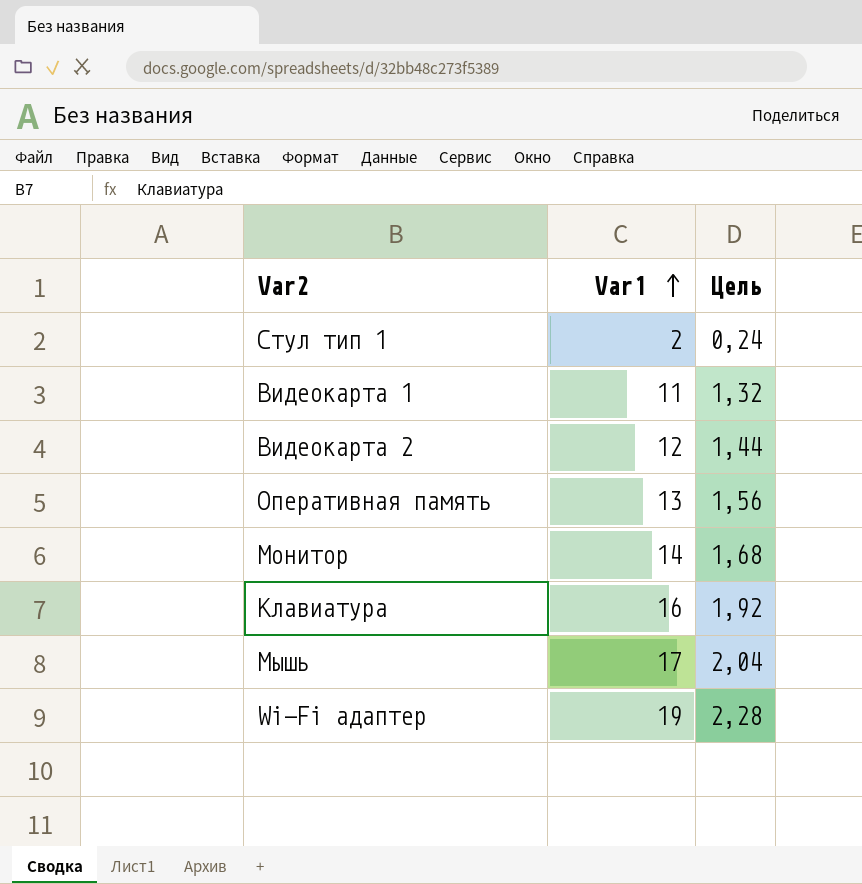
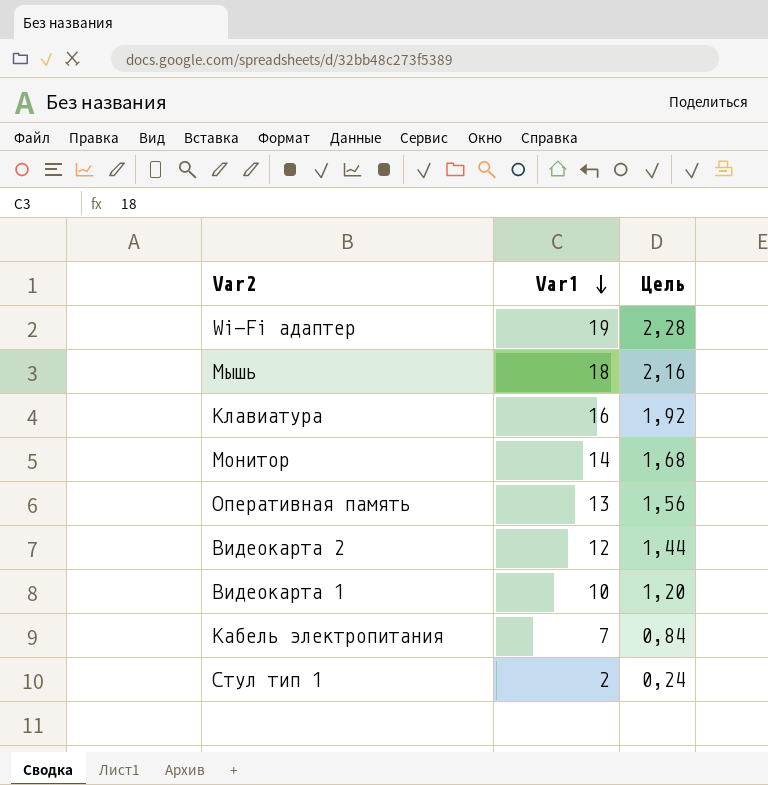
row order: Var1 ascending -> Var1 descending
Мышь | Var1: 17 -> 18
Мышь | Цель: 2,04 -> 2,16
Видеокарта 1 | Var1: 11 -> 10
Видеокарта 1 | Цель: 1,32 -> 1,20
row Кабель электропитания: none -> 7 | 0,84

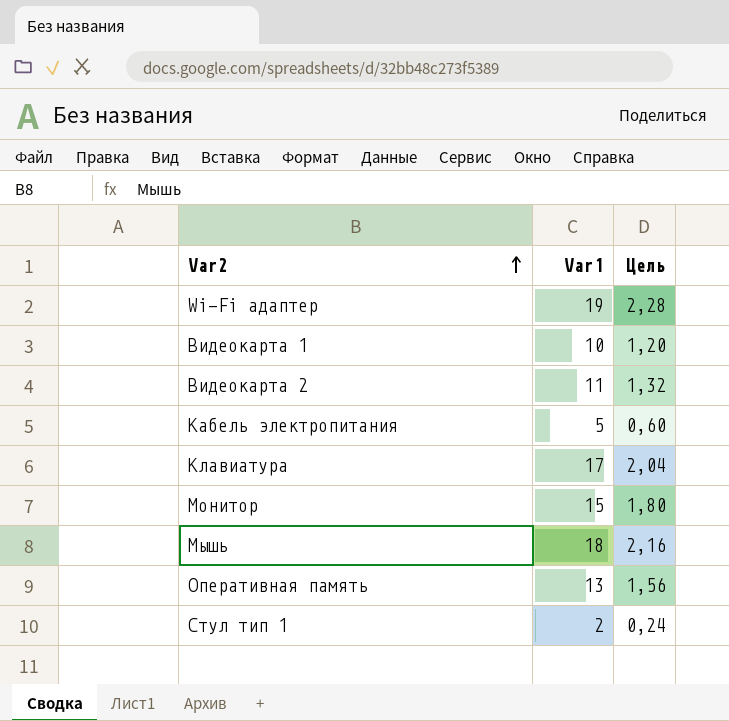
row order: Var1 descending -> Var2 ascending
Видеокарта 2 | Var1: 12 -> 11
Видеокарта 2 | Цель: 1,44 -> 1,32
Кабель электропитания | Var1: 7 -> 5
Кабель электропитания | Цель: 0,84 -> 0,60
Клавиатура | Var1: 16 -> 17
Клавиатура | Цель: 1,92 -> 2,04
Монитор | Var1: 14 -> 15
Монитор | Цель: 1,68 -> 1,80

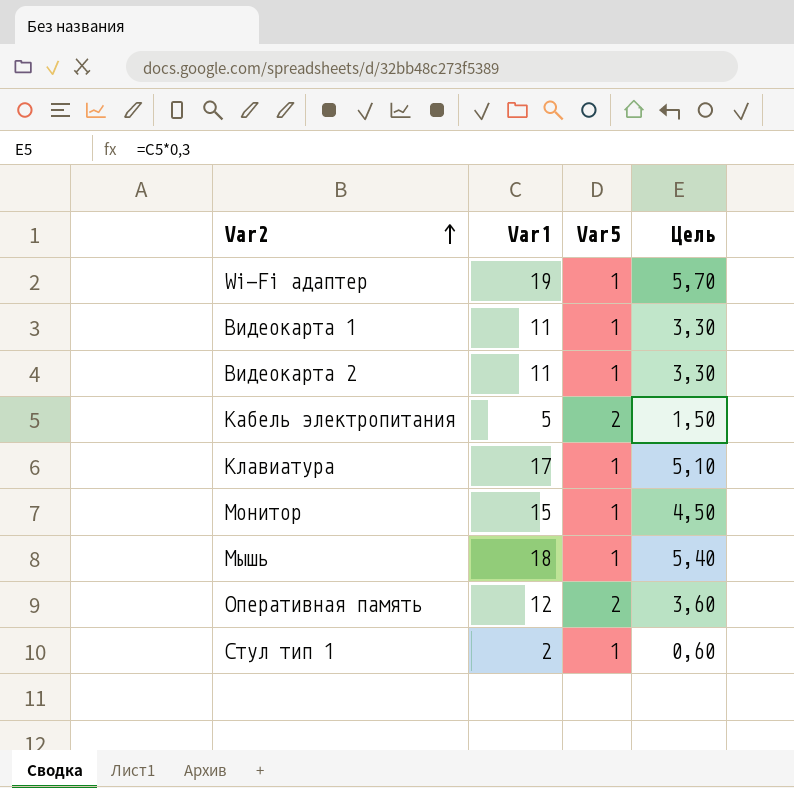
column Var5 | position: none -> 3
column Цель | formula: [Var1] * 0,12 -> [Var1] * 0,3
Видеокарта 1 | Var1: 10 -> 11
Оперативная память | Var1: 13 -> 12

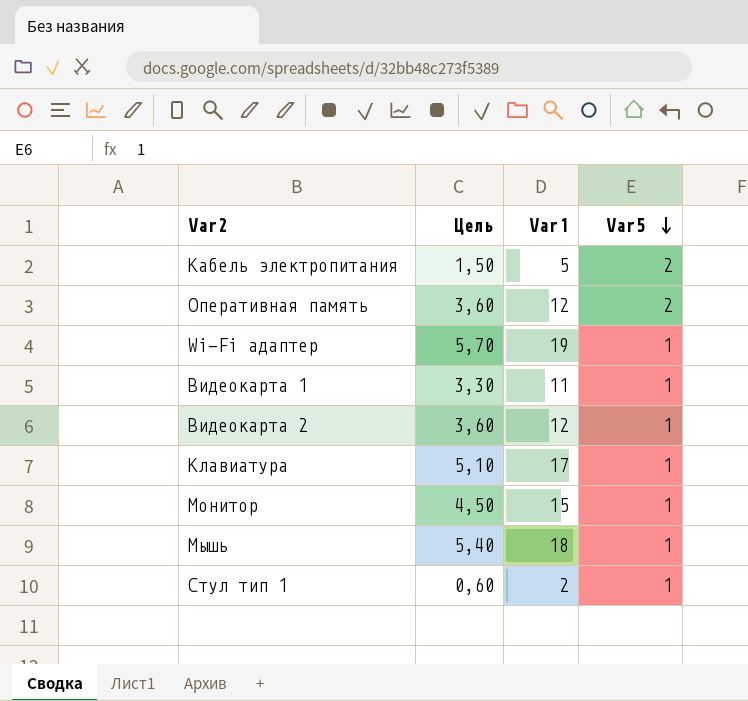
row order: Var2 ascending -> Var5 descending
column Цель | position: 4 -> 2
Видеокарта 2 | Цель: 3,30 -> 3,60
Видеокарта 2 | Var1: 11 -> 12

